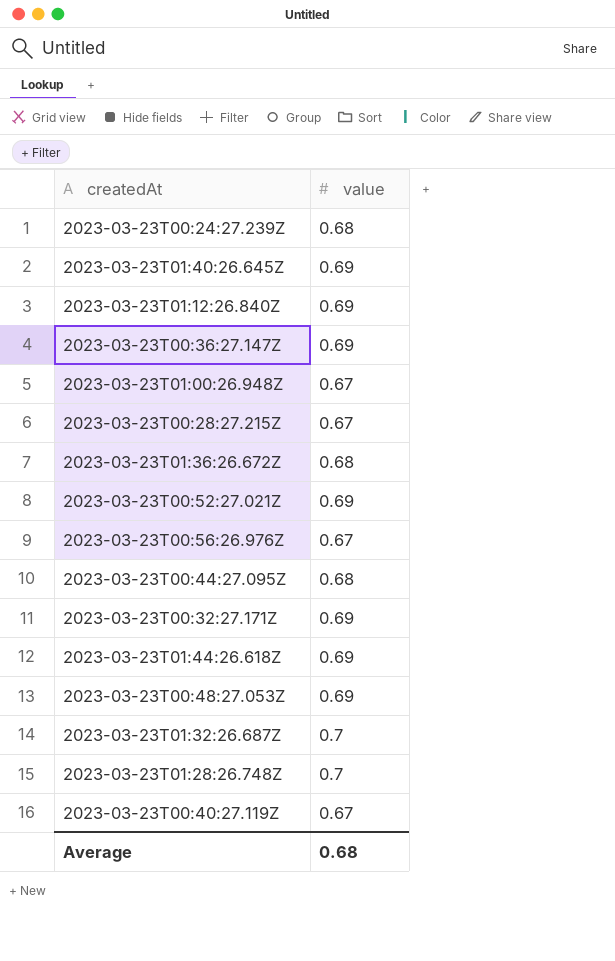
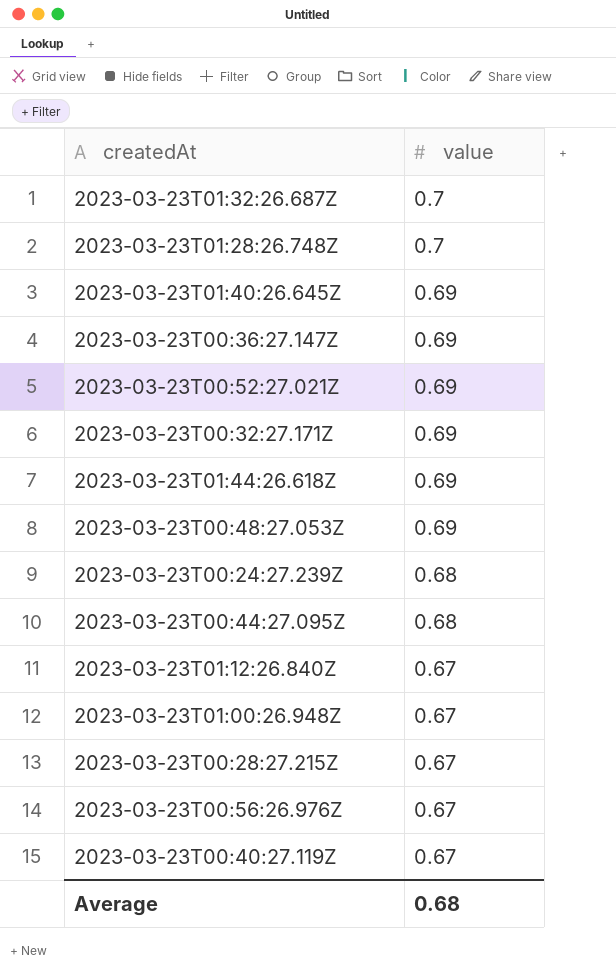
row order: none -> value descending
row 2023-03-23T01:36:26.672Z: 0.68 -> none
2023-03-23T01:12:26.840Z | value: 0.69 -> 0.67

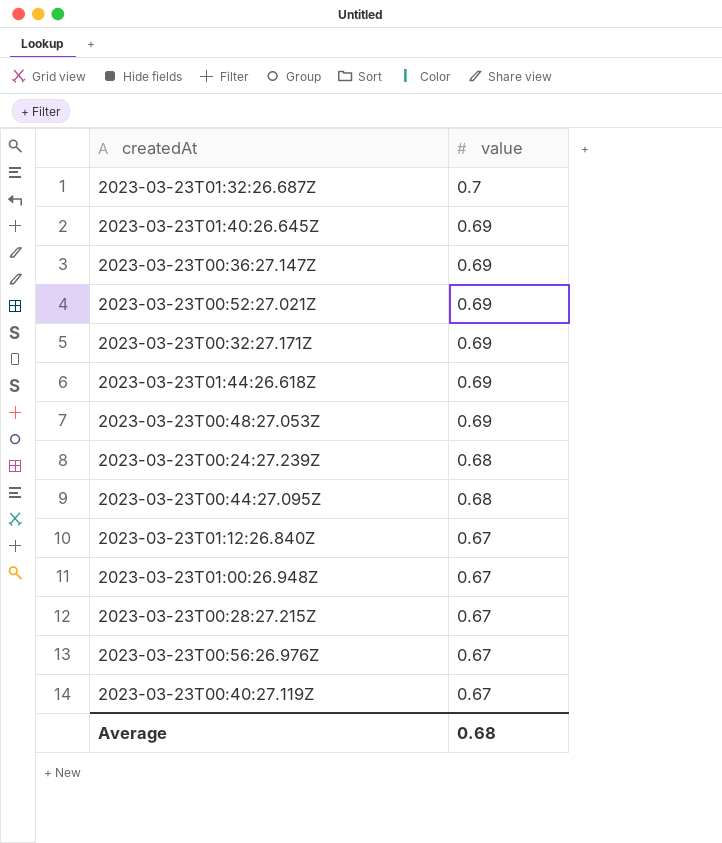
row 2023-03-23T01:28:26.748Z: 0.7 -> none

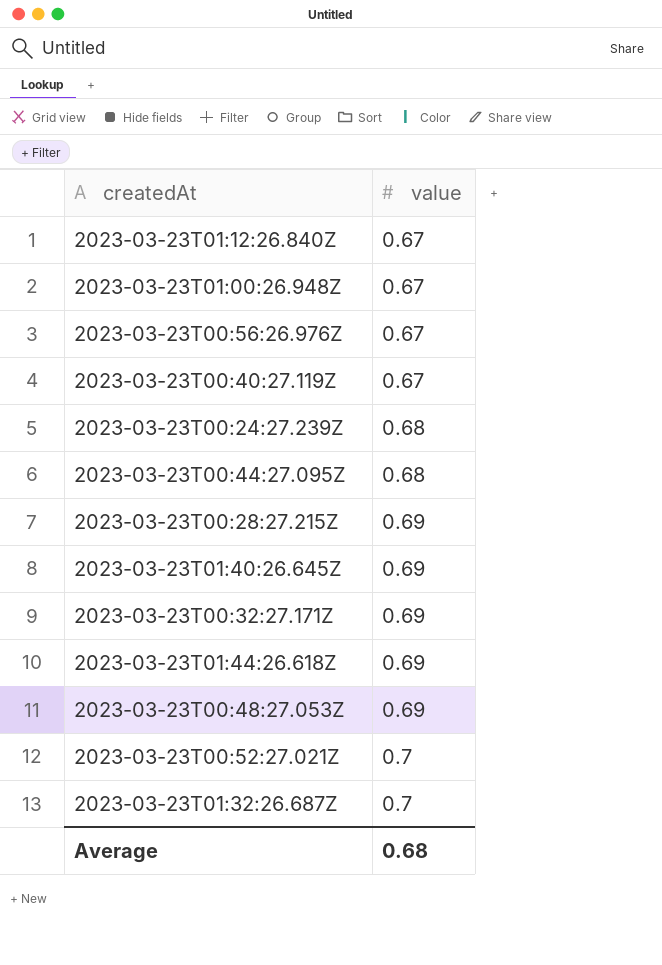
row order: value descending -> value ascending
row 2023-03-23T00:36:27.147Z: 0.69 -> none
2023-03-23T00:28:27.215Z | value: 0.67 -> 0.69
2023-03-23T00:52:27.021Z | value: 0.69 -> 0.7

